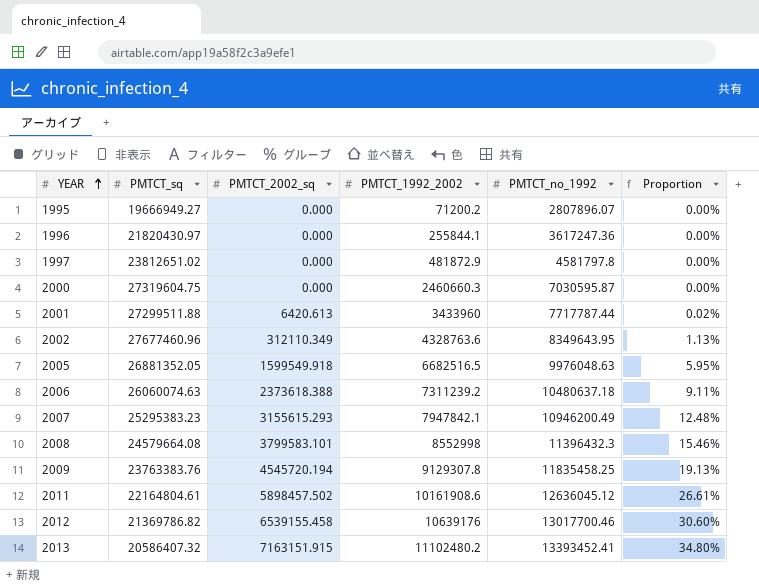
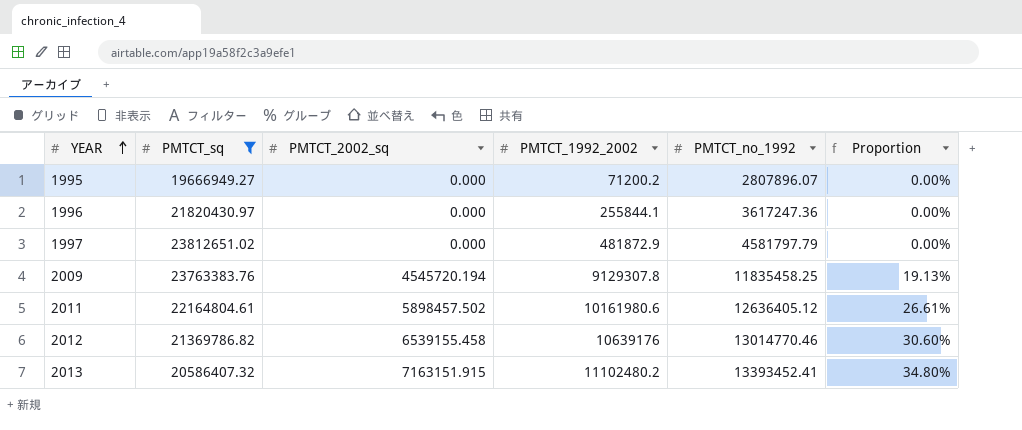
filter: none -> PMTCT_sq <= 23812651.02
1997 | PMTCT_no_1992: 4581797.8 -> 4581797.79
2011 | PMTCT_1992_2002: 10161908.6 -> 10161980.6
2011 | PMTCT_no_1992: 12636045.12 -> 12636405.12
2012 | PMTCT_no_1992: 13017700.46 -> 13014770.46

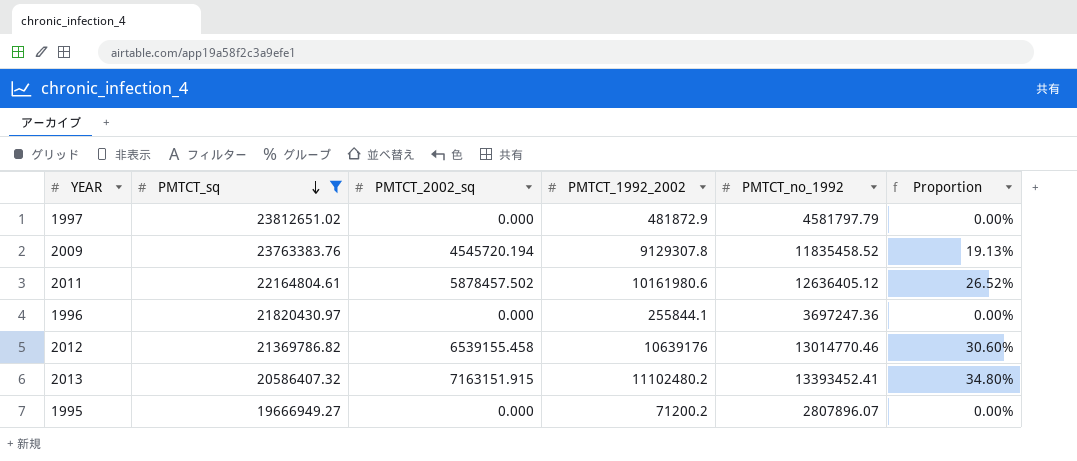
row order: YEAR ascending -> PMTCT_sq descending
2009 | PMTCT_no_1992: 11835458.25 -> 11835458.52
2011 | PMTCT_2002_sq: 5898457.502 -> 5878457.502
2011 | Proportion: 26.61% -> 26.52%
1996 | PMTCT_no_1992: 3617247.36 -> 3697247.36

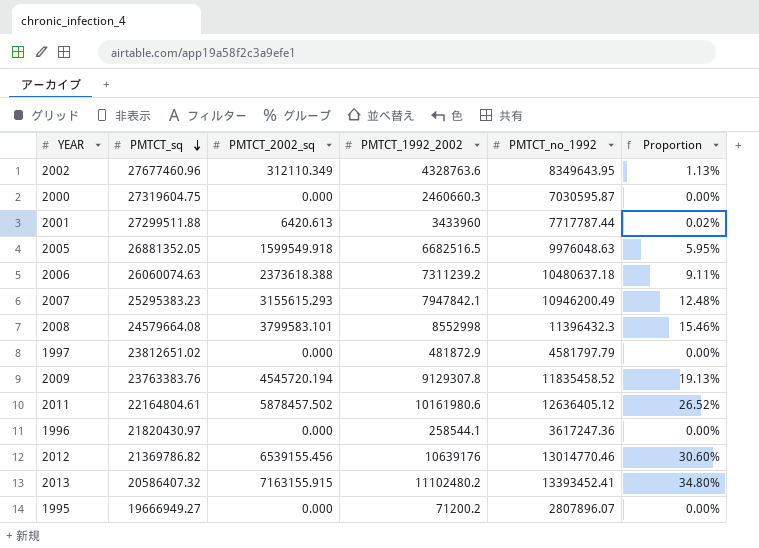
filter: PMTCT_sq <= 23812651.02 -> none
1996 | PMTCT_1992_2002: 255844.1 -> 258544.1
1996 | PMTCT_no_1992: 3697247.36 -> 3617247.36
2012 | PMTCT_2002_sq: 6539155.458 -> 6539155.456
2013 | PMTCT_2002_sq: 7163151.915 -> 7163155.915

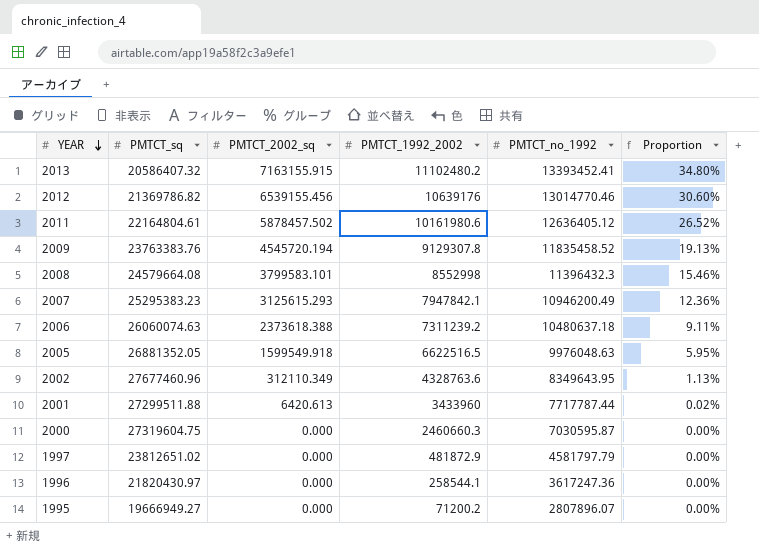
row order: PMTCT_sq descending -> YEAR descending
2007 | PMTCT_2002_sq: 3155615.293 -> 3125615.293
2007 | Proportion: 12.48% -> 12.36%
2005 | PMTCT_1992_2002: 6682516.5 -> 6622516.5

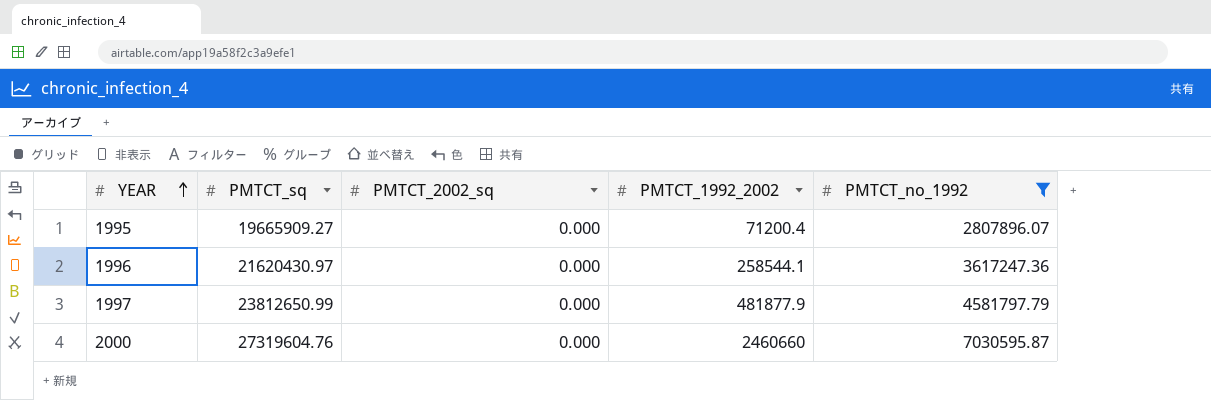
filter: none -> PMTCT_no_1992 <= 7030595.87
row order: YEAR descending -> YEAR ascending
column Proportion | formula: [PMTCT_2002_sq] / [PMTCT_sq] -> none
1995 | PMTCT_sq: 19666949.27 -> 19665909.27
1995 | PMTCT_1992_2002: 71200.2 -> 71200.4
1996 | PMTCT_sq: 21820430.97 -> 21620430.97
1997 | PMTCT_sq: 23812651.02 -> 23812650.99
1997 | PMTCT_1992_2002: 481872.9 -> 481877.9
2000 | PMTCT_sq: 27319604.75 -> 27319604.76
2000 | PMTCT_1992_2002: 2460660.3 -> 2460660

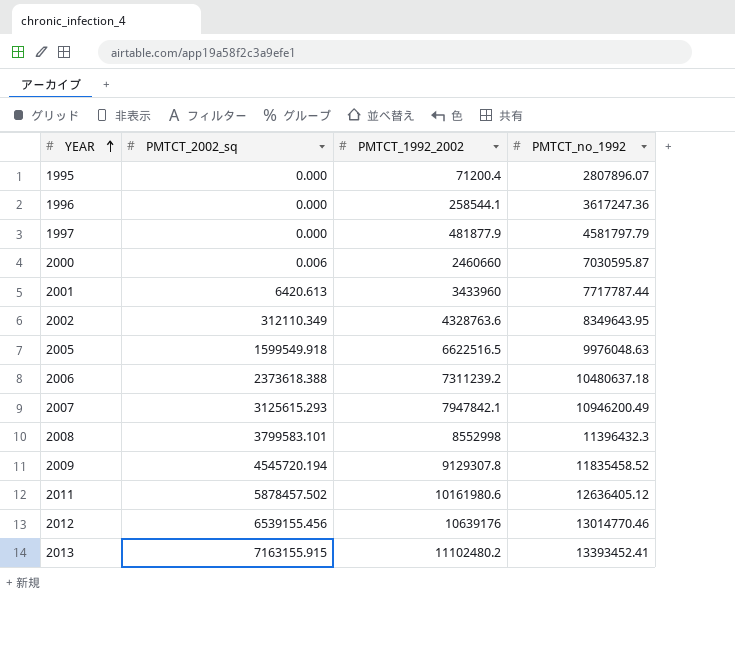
filter: PMTCT_no_1992 <= 7030595.87 -> none
column PMTCT_sq | position: 2 -> none
2000 | PMTCT_2002_sq: 0.000 -> 0.006

